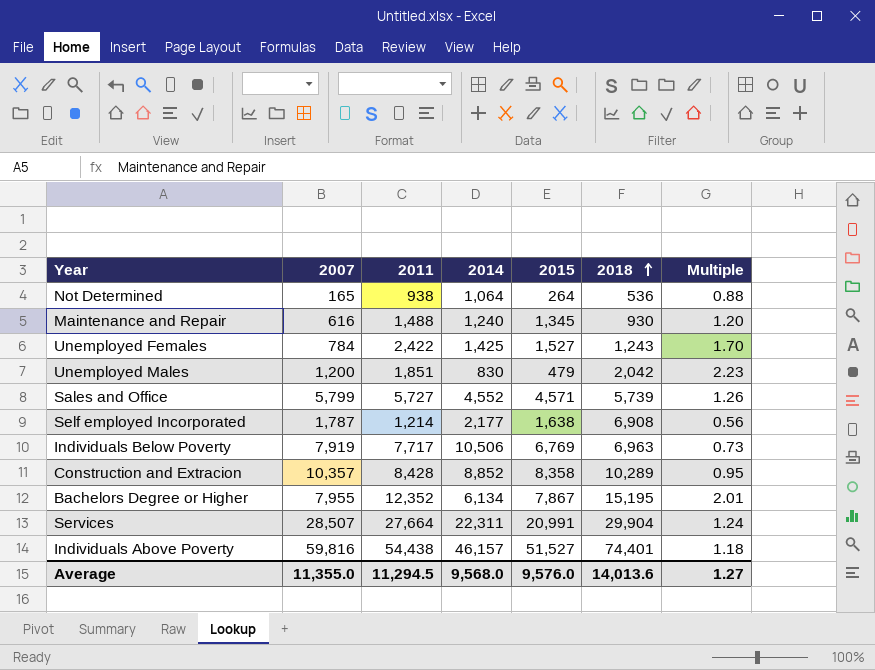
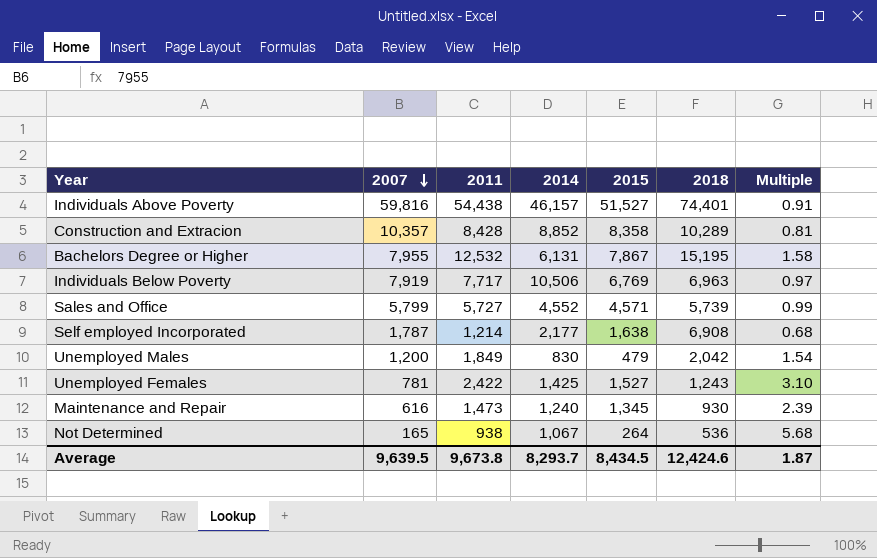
row order: 2018 ascending -> 2007 descending
column Multiple | formula: [2011] / [2014] -> [2011] / [2007]
row Services: 28,507 | 27,664 | 22,311 | 20,991 | 29,904 | 1.24 -> none
Bachelors Degree or Higher | 2011: 12,352 -> 12,532
Bachelors Degree or Higher | 2014: 6,134 -> 6,131
Unemployed Males | 2011: 1,851 -> 1,849
Unemployed Females | 2007: 784 -> 781
Maintenance and Repair | 2011: 1,488 -> 1,473
Not Determined | 2014: 1,064 -> 1,067
Average | 2007: 11,355.0 -> 9,639.5
Average | 2011: 11,294.5 -> 9,673.8
Average | 2014: 9,568.0 -> 8,293.7
Average | 2015: 9,576.0 -> 8,434.5
Average | 2018: 14,013.6 -> 12,424.6
Average | Multiple: 1.27 -> 1.87

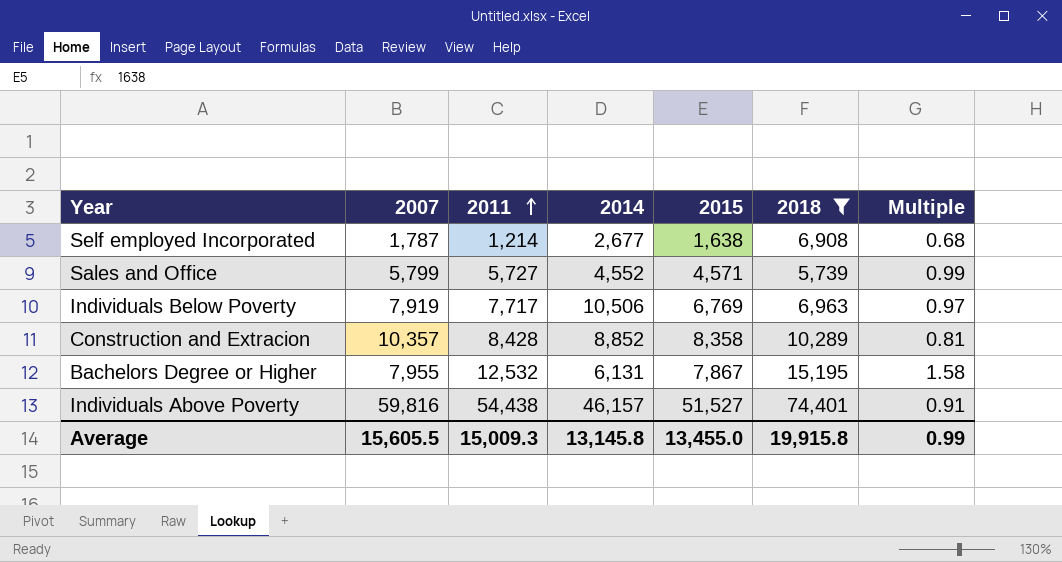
filter: none -> 2018 >= 5,739
row order: 2007 descending -> 2011 ascending
Self employed Incorporated | 2014: 2,177 -> 2,677
Average | 2007: 9,639.5 -> 15,605.5
Average | 2011: 9,673.8 -> 15,009.3
Average | 2014: 8,293.7 -> 13,145.8
Average | 2015: 8,434.5 -> 13,455.0
Average | 2018: 12,424.6 -> 19,915.8
Average | Multiple: 1.87 -> 0.99

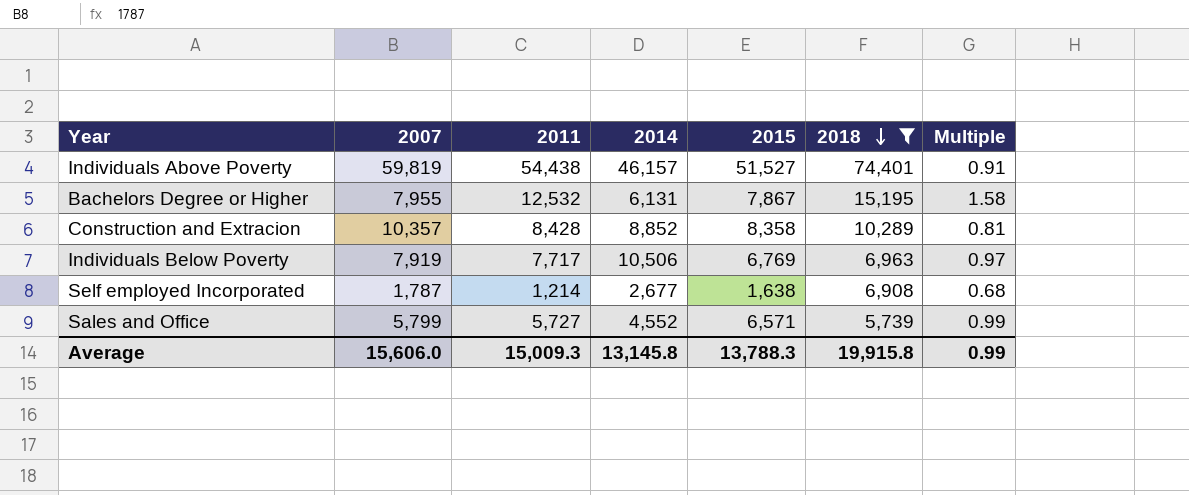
row order: 2011 ascending -> 2018 descending
Individuals Above Poverty | 2007: 59,816 -> 59,819
Sales and Office | 2015: 4,571 -> 6,571
Average | 2007: 15,605.5 -> 15,606.0
Average | 2015: 13,455.0 -> 13,788.3

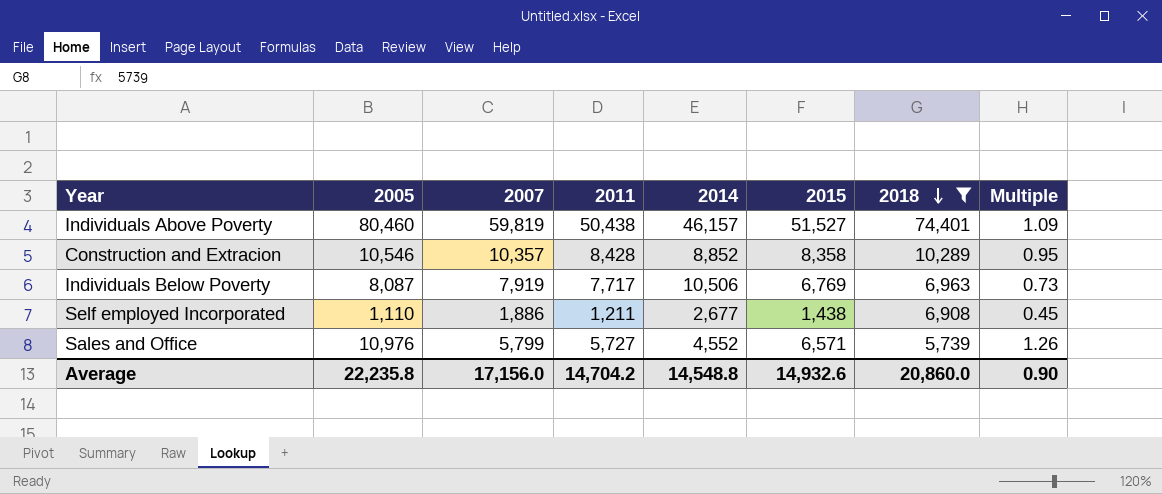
column 2005 | position: none -> 2
column Multiple | formula: [2011] / [2007] -> [2011] / [2014]
row Bachelors Degree or Higher: 7,955 | 12,532 | 6,131 | 7,867 | 15,195 | 1.58 -> none
Individuals Above Poverty | 2011: 54,438 -> 50,438
Self employed Incorporated | 2007: 1,787 -> 1,886
Self employed Incorporated | 2011: 1,214 -> 1,211
Self employed Incorporated | 2015: 1,638 -> 1,438
Average | 2007: 15,606.0 -> 17,156.0
Average | 2011: 15,009.3 -> 14,704.2
Average | 2014: 13,145.8 -> 14,548.8
Average | 2015: 13,788.3 -> 14,932.6
Average | 2018: 19,915.8 -> 20,860.0
Average | Multiple: 0.99 -> 0.90

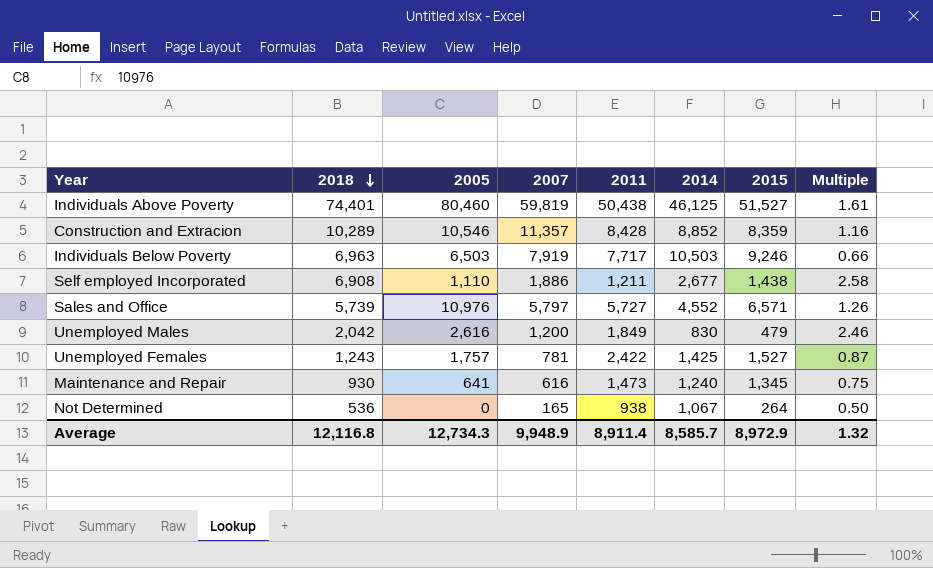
filter: 2018 >= 5,739 -> none
column 2018 | position: 7 -> 2
column Multiple | formula: [2011] / [2014] -> [2018] / [2014]
Individuals Above Poverty | 2014: 46,157 -> 46,125
Construction and Extracion | 2007: 10,357 -> 11,357
Construction and Extracion | 2015: 8,358 -> 8,359
Individuals Below Poverty | 2005: 8,087 -> 6,503
Individuals Below Poverty | 2014: 10,506 -> 10,503
Individuals Below Poverty | 2015: 6,769 -> 9,246
Sales and Office | 2007: 5,799 -> 5,797
Average | 2018: 20,860.0 -> 12,116.8
Average | 2005: 22,235.8 -> 12,734.3
Average | 2007: 17,156.0 -> 9,948.9
Average | 2011: 14,704.2 -> 8,911.4
Average | 2014: 14,548.8 -> 8,585.7
Average | 2015: 14,932.6 -> 8,972.9
Average | Multiple: 0.90 -> 1.32

